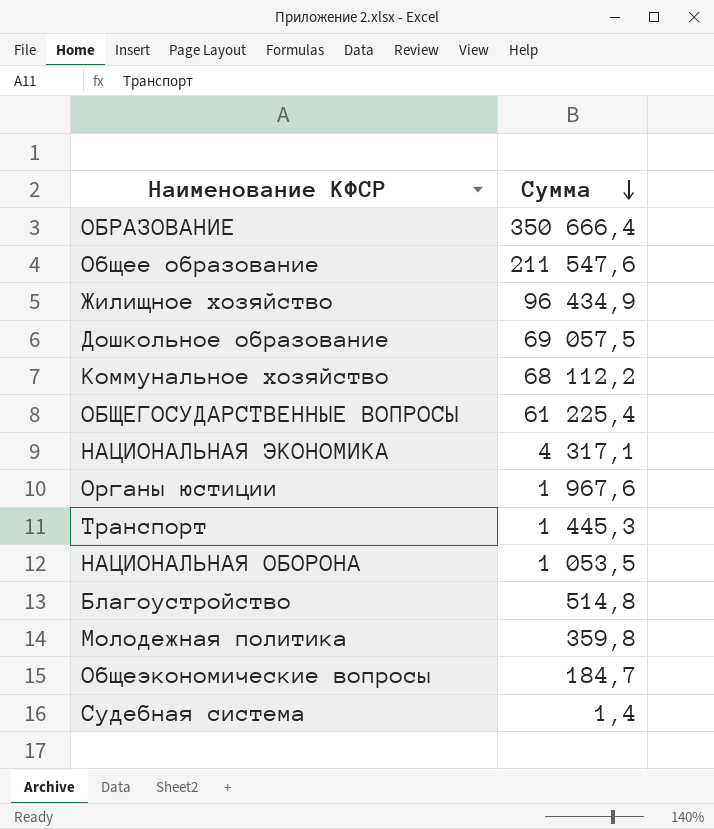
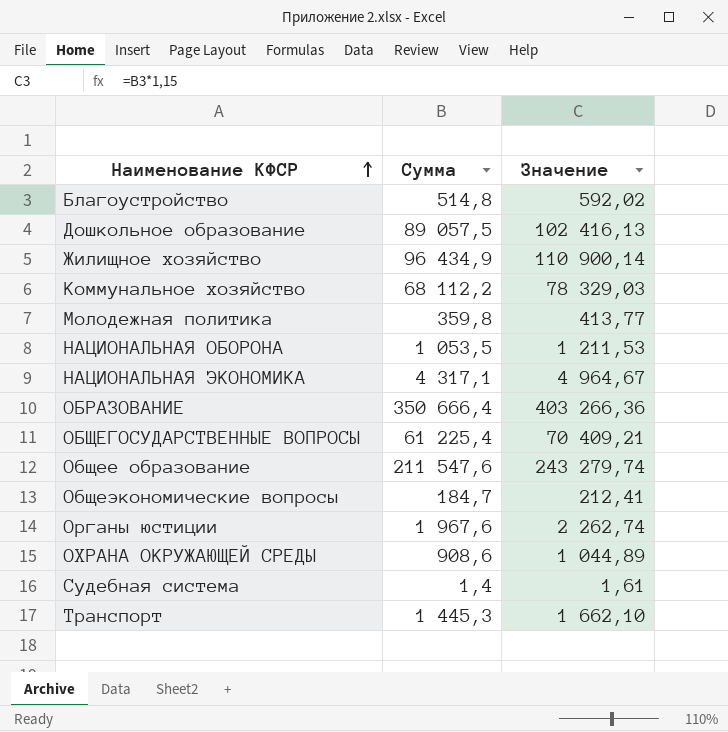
row order: Сумма descending -> Наименование КФСР ascending
column Значение | formula: none -> [Сумма] * 1,15
Дошкольное образование | Сумма: 69 057,5 -> 89 057,5
row ОХРАНА ОКРУЖАЮЩЕЙ СРЕДЫ: none -> 908,6 | 1 044,89

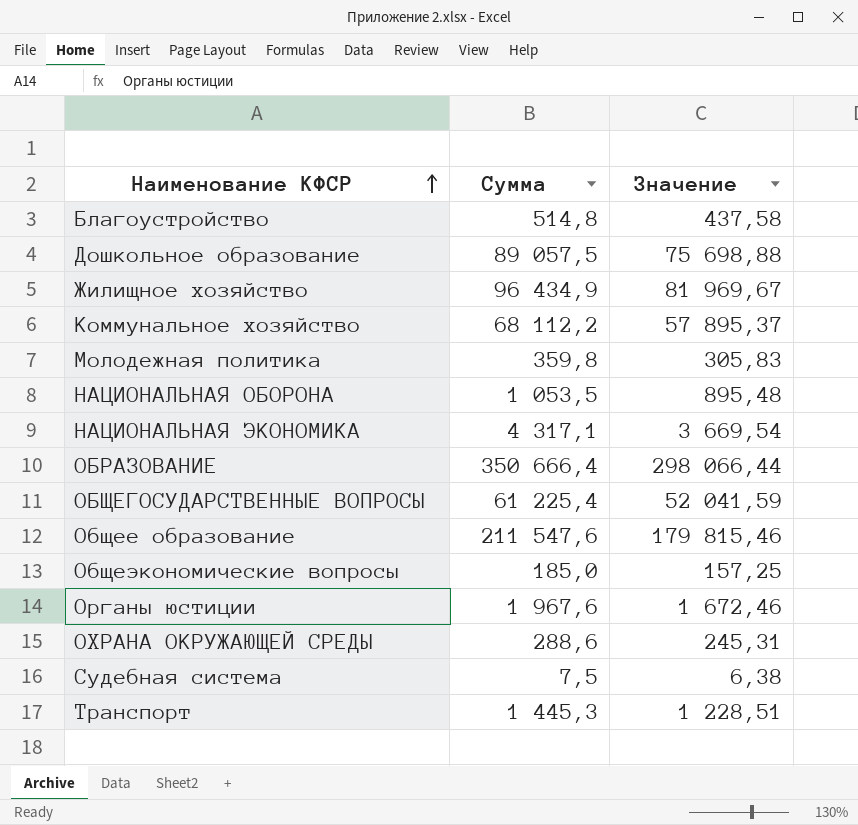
column Значение | formula: [Сумма] * 1,15 -> [Сумма] * 0,85
Общеэкономические вопросы | Сумма: 184,7 -> 185,0
ОХРАНА ОКРУЖАЮЩЕЙ СРЕДЫ | Сумма: 908,6 -> 288,6
Судебная система | Сумма: 1,4 -> 7,5

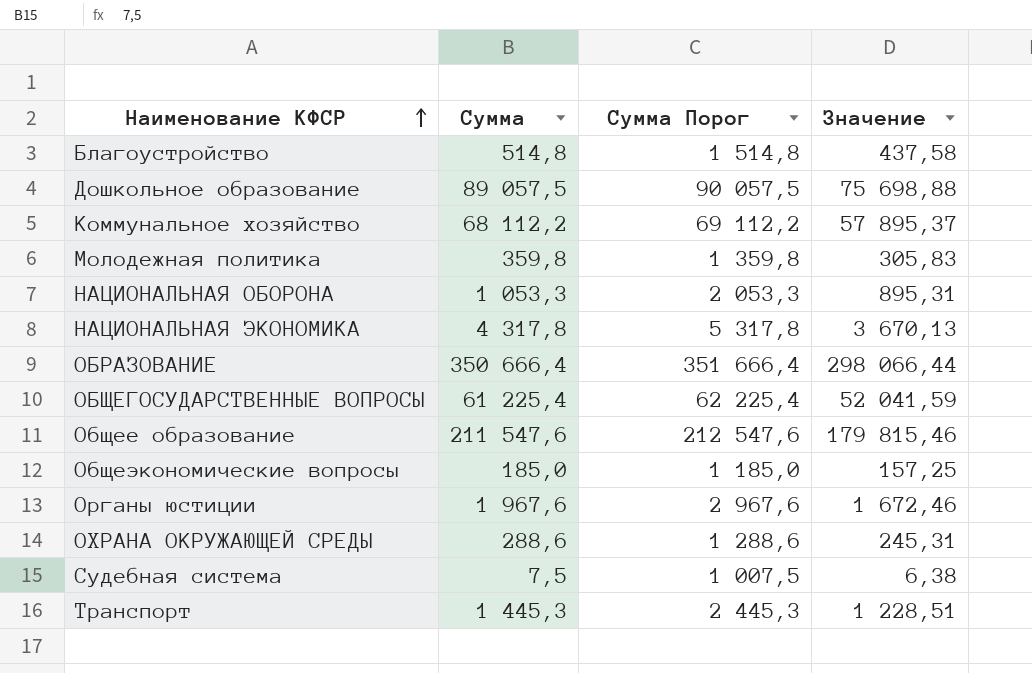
column Сумма Порог | formula: none -> [Сумма] + 1000
row Жилищное хозяйство: 96 434,9 | 81 969,67 -> none
НАЦИОНАЛЬНАЯ ОБОРОНА | Сумма: 1 053,5 -> 1 053,3
НАЦИОНАЛЬНАЯ ОБОРОНА | Значение: 895,48 -> 895,31
НАЦИОНАЛЬНАЯ ЭКОНОМИКА | Сумма: 4 317,1 -> 4 317,8
НАЦИОНАЛЬНАЯ ЭКОНОМИКА | Значение: 3 669,54 -> 3 670,13

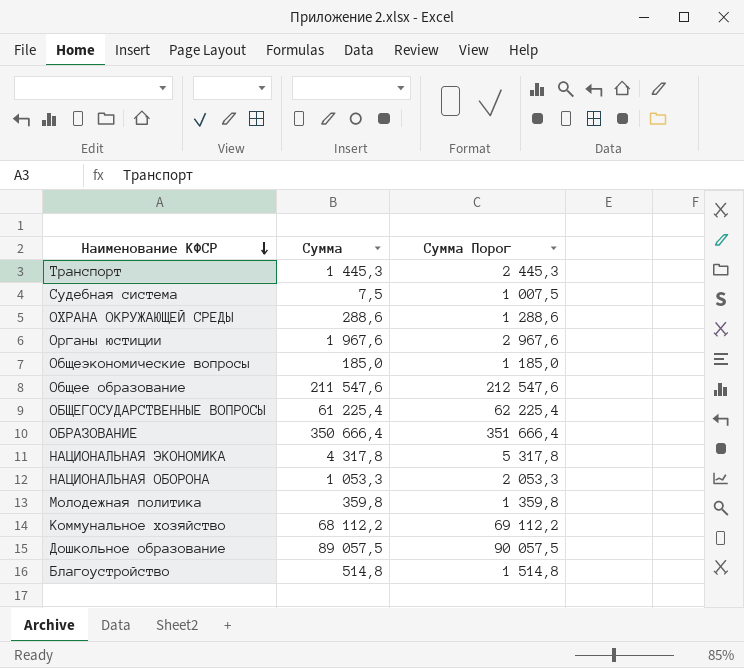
row order: Наименование КФСР ascending -> Наименование КФСР descending
column Значение | formula: [Сумма] * 0,85 -> none

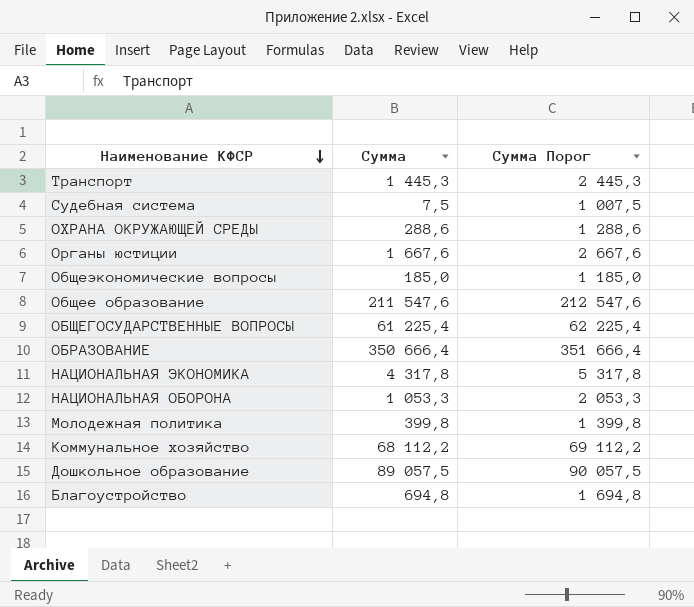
Органы юстиции | Сумма: 1 967,6 -> 1 667,6
Органы юстиции | Сумма Порог: 2 967,6 -> 2 667,6
Молодежная политика | Сумма: 359,8 -> 399,8
Молодежная политика | Сумма Порог: 1 359,8 -> 1 399,8
Благоустройство | Сумма: 514,8 -> 694,8
Благоустройство | Сумма Порог: 1 514,8 -> 1 694,8

